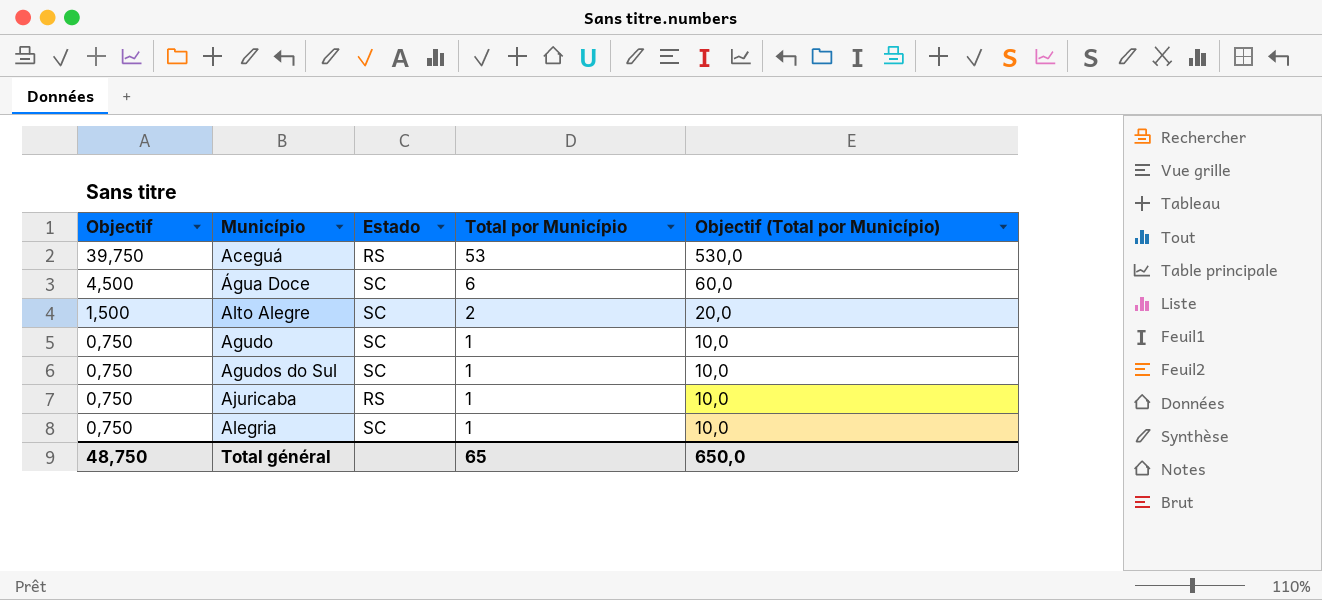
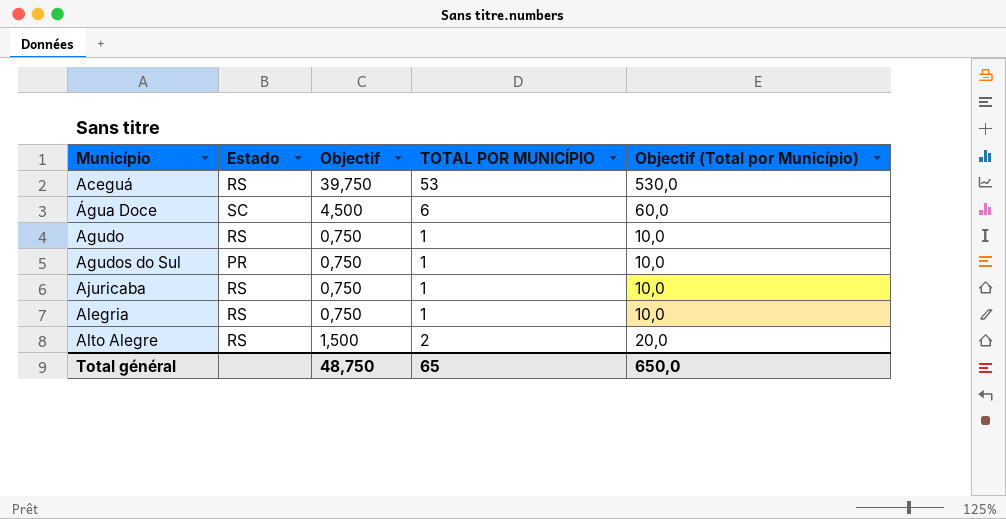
row order: Objectif descending -> Município ascending
column Objectif | position: 1 -> 3
column name: Total por Município -> TOTAL POR MUNICÍPIO
Agudo | Estado: SC -> RS
Agudos do Sul | Estado: SC -> PR
Alegria | Estado: SC -> RS
Alto Alegre | Estado: SC -> RS

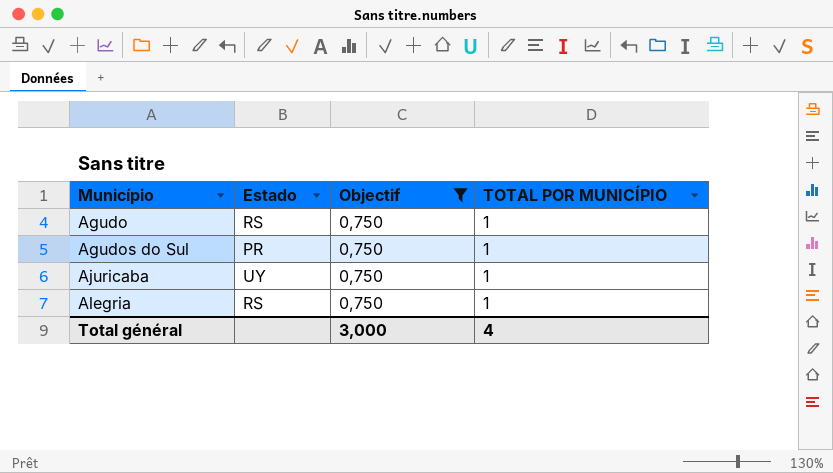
filter: none -> Objectif = 0,750
column Objectif (Total por Município) | formula: [TOTAL POR MUNICÍPIO] * 10 -> none
Ajuricaba | Estado: RS -> UY
Total général | Objectif: 48,750 -> 3,000
Total général | TOTAL POR MUNICÍPIO: 65 -> 4

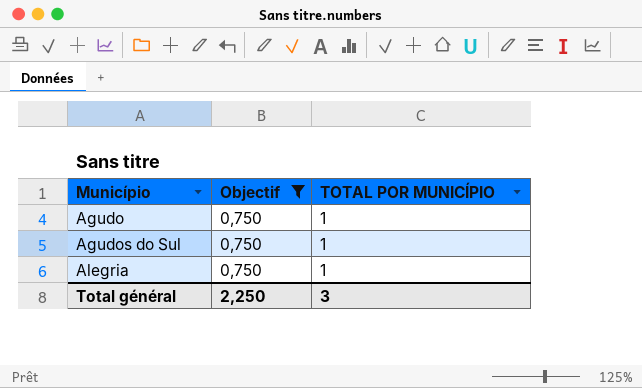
column Estado | position: 2 -> none
row Ajuricaba: UY | 0,750 | 1 -> none
Total général | Objectif: 3,000 -> 2,250
Total général | TOTAL POR MUNICÍPIO: 4 -> 3

